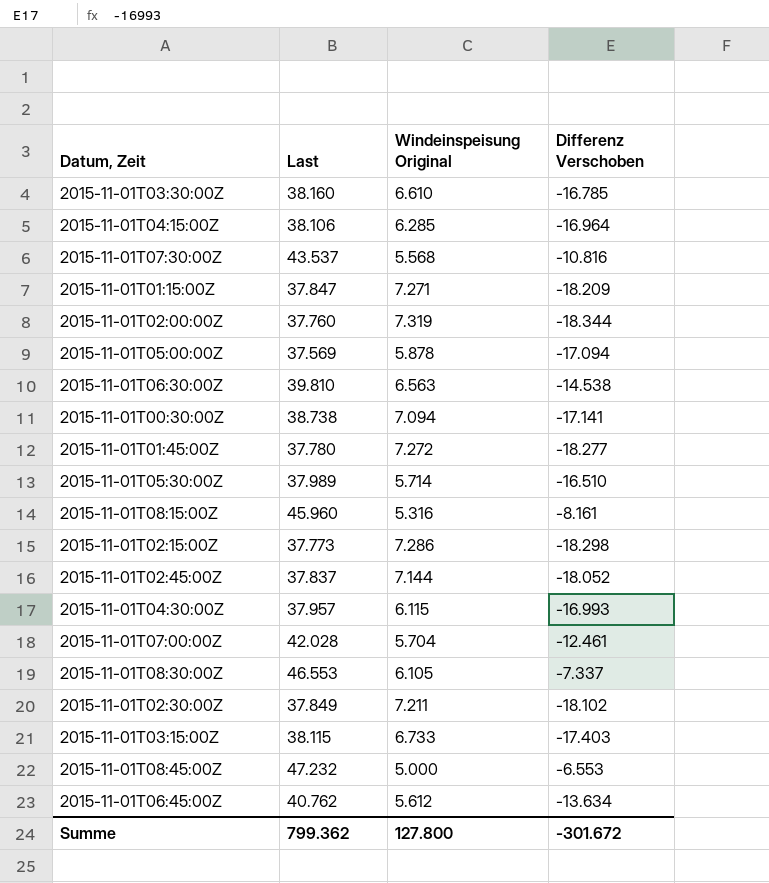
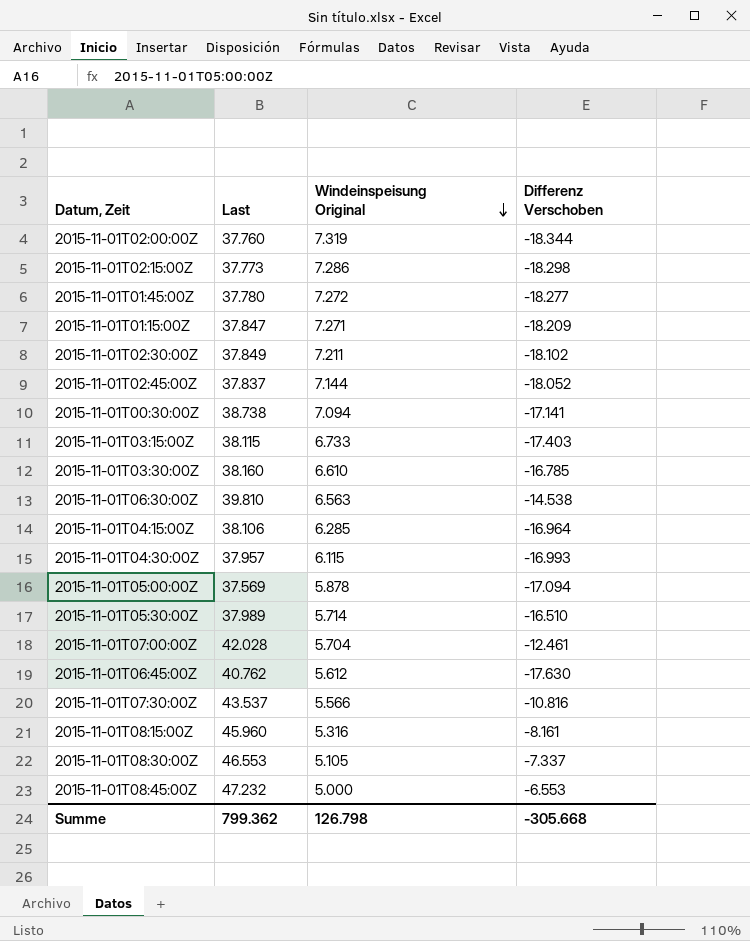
row order: none -> Windeinspeisung Original descending
2015-11-01T06:45:00Z | Differenz Verschoben: -13.634 -> -17.630
2015-11-01T07:30:00Z | Windeinspeisung Original: 5.568 -> 5.566
2015-11-01T08:30:00Z | Windeinspeisung Original: 6.105 -> 5.105
Summe | Windeinspeisung Original: 127.800 -> 126.798
Summe | Differenz Verschoben: -301.672 -> -305.668

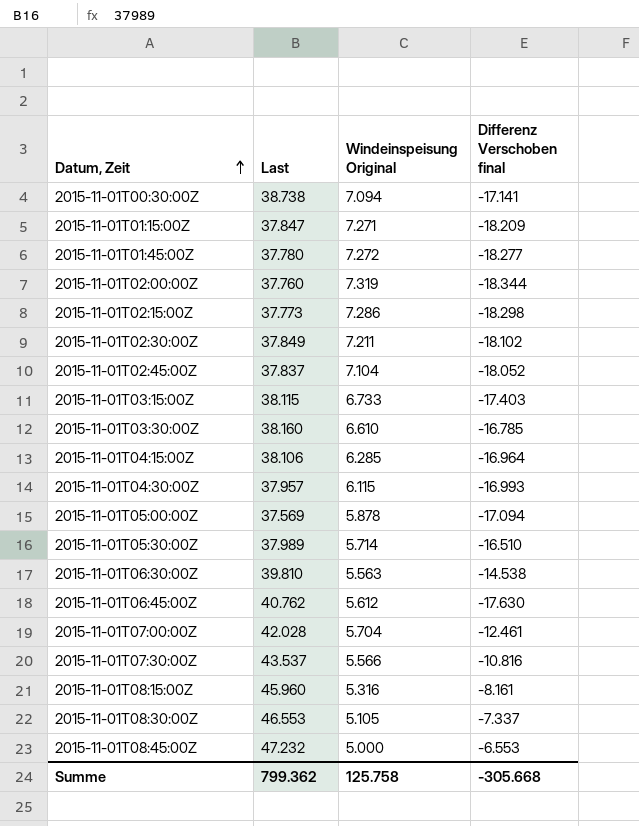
row order: Windeinspeisung Original descending -> Datum, Zeit ascending
column name: Differenz Verschoben -> Differenz Verschoben final
2015-11-01T02:45:00Z | Windeinspeisung Original: 7.144 -> 7.104
2015-11-01T06:30:00Z | Windeinspeisung Original: 6.563 -> 5.563
Summe | Windeinspeisung Original: 126.798 -> 125.758

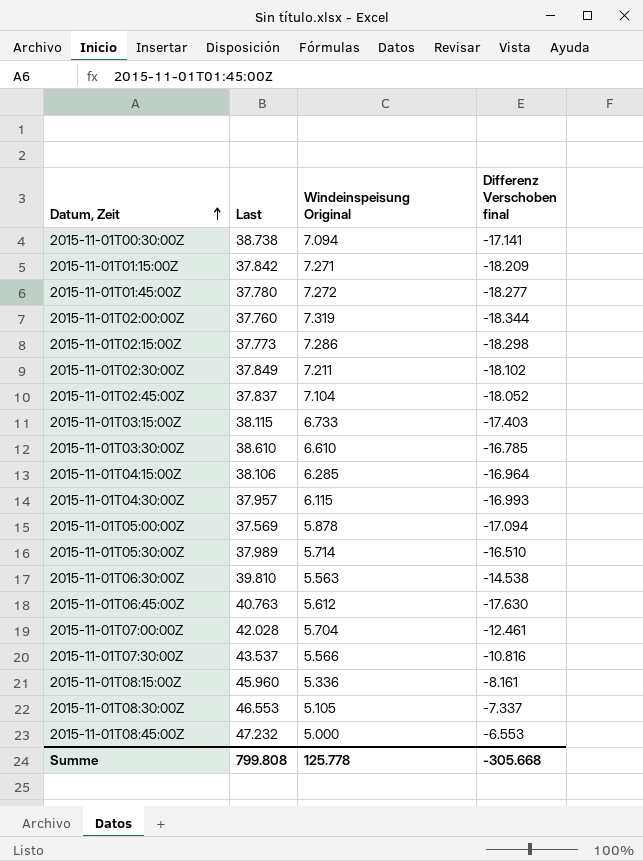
2015-11-01T01:15:00Z | Last: 37.847 -> 37.842
2015-11-01T03:30:00Z | Last: 38.160 -> 38.610
2015-11-01T06:45:00Z | Last: 40.762 -> 40.763
2015-11-01T08:15:00Z | Windeinspeisung Original: 5.316 -> 5.336
Summe | Last: 799.362 -> 799.808
Summe | Windeinspeisung Original: 125.758 -> 125.778

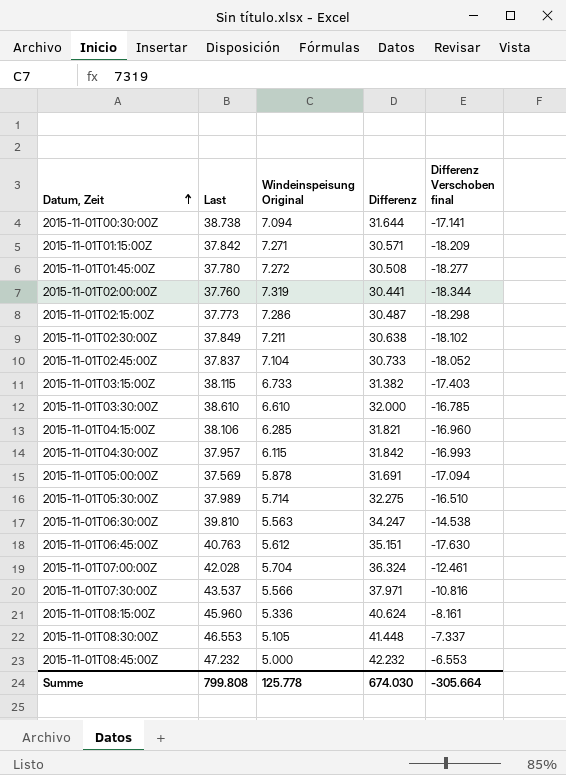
column Differenz | formula: none -> [Last] - [Windeinspeisung Original]
2015-11-01T04:15:00Z | Differenz Verschoben final: -16.964 -> -16.960
Summe | Differenz Verschoben final: -305.668 -> -305.664

